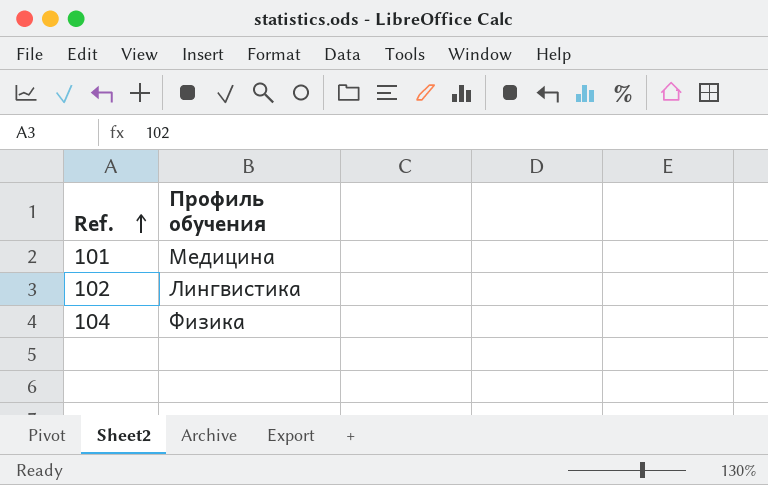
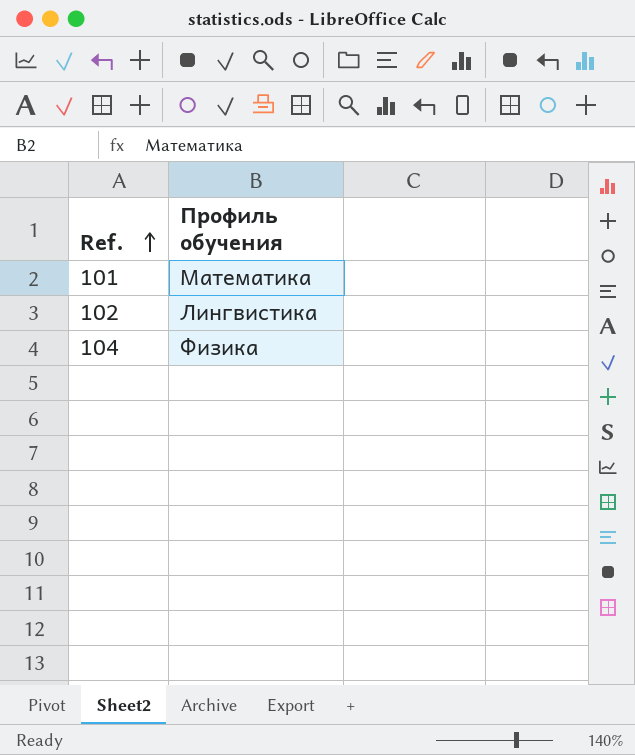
101 | Профиль обучения: Медицина -> Математика

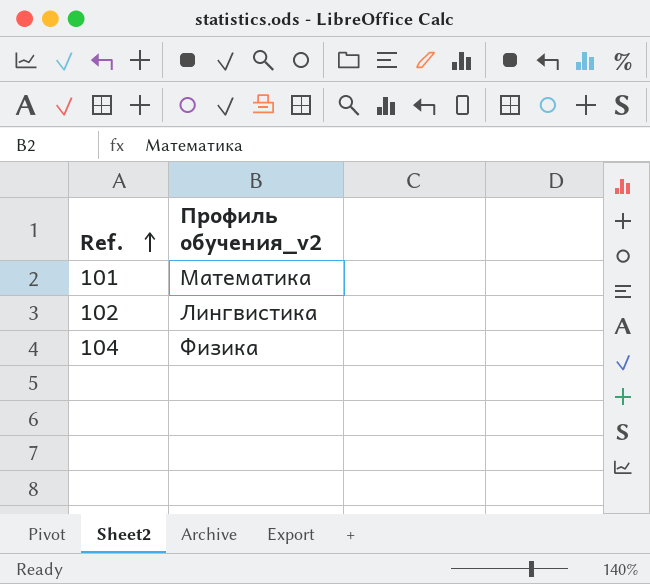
column name: Профиль обучения -> Профиль обучения_v2

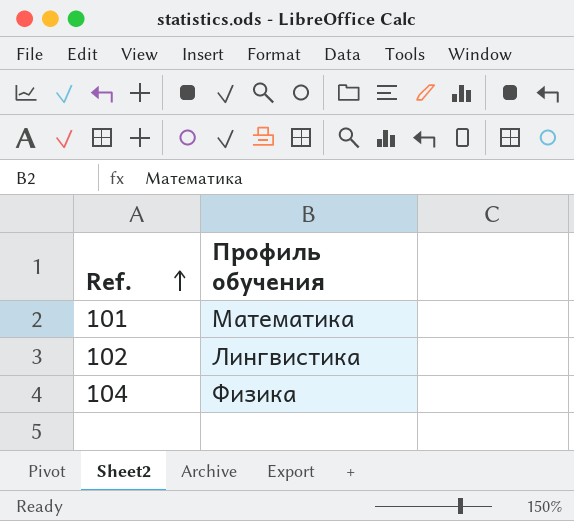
column name: Профиль обучения_v2 -> Профиль обучения

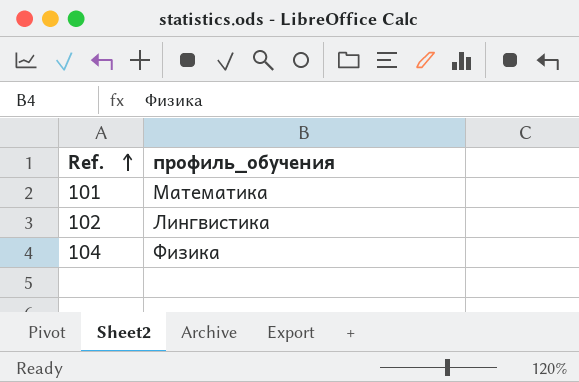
column name: Профиль обучения -> профиль_обучения

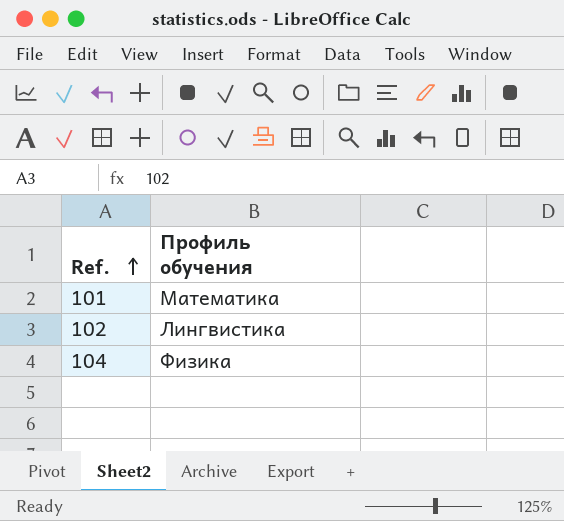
column name: профиль_обучения -> Профиль обучения

